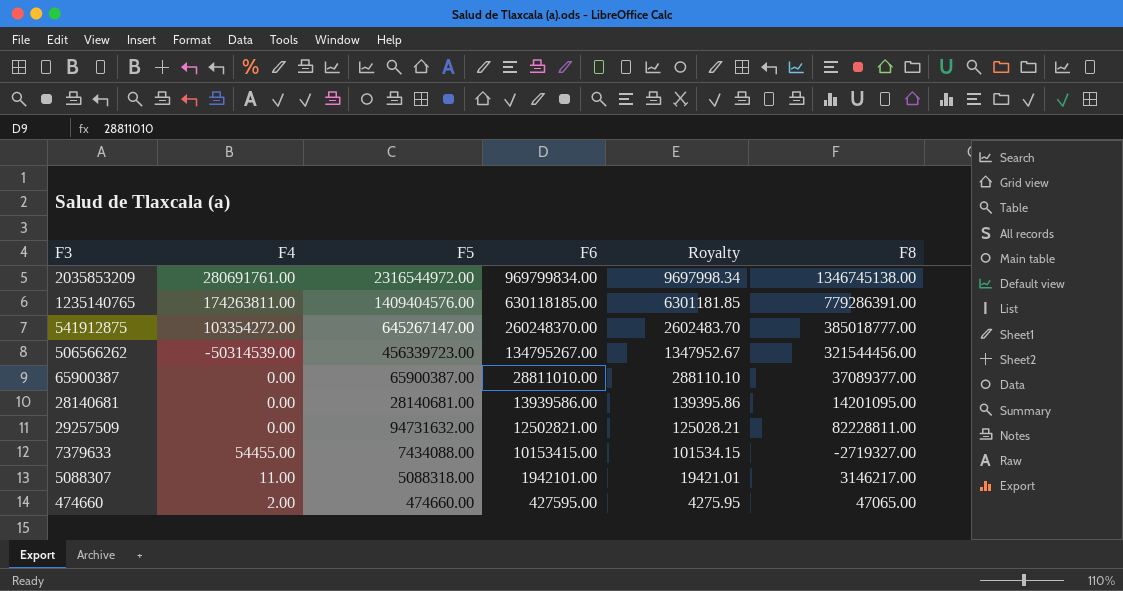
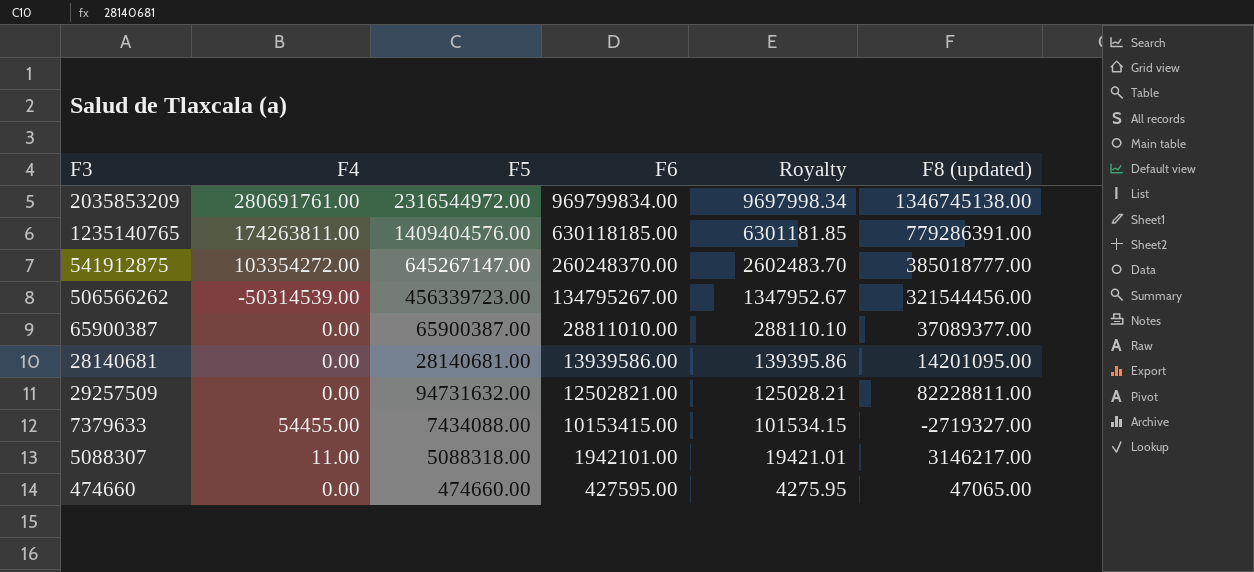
column name: F8 -> F8 (updated)
474660 | F4: 2.00 -> 0.00

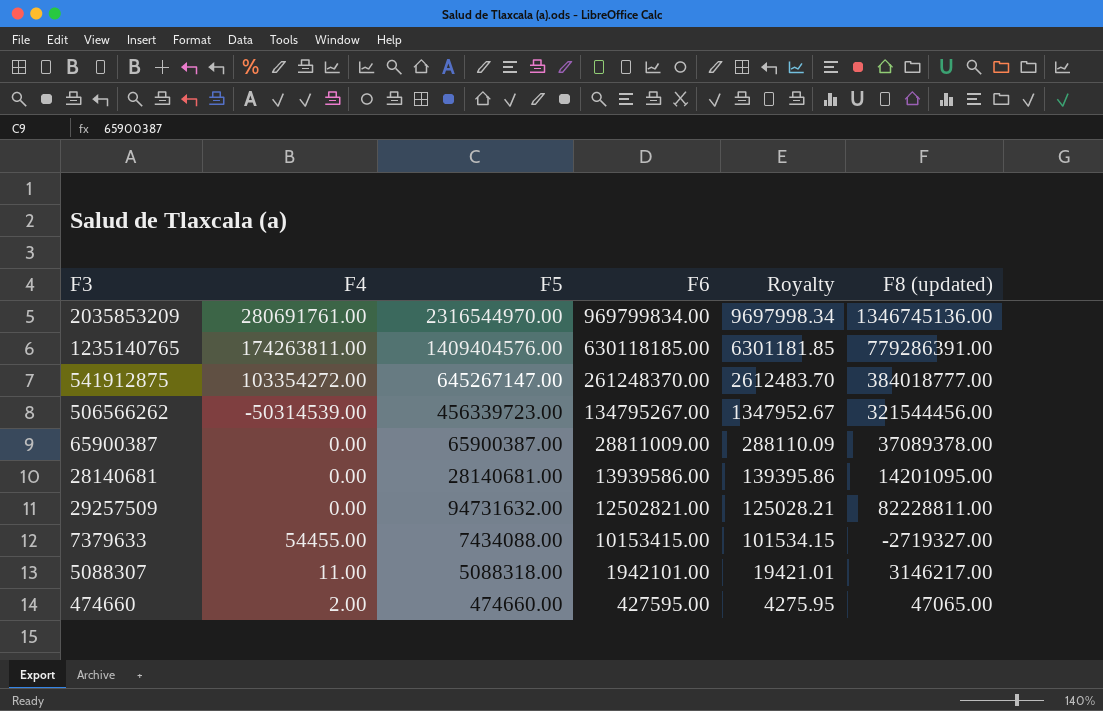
2035853209 | F5: 2316544972.00 -> 2316544970.00
2035853209 | F8 (updated): 1346745138.00 -> 1346745136.00
541912875 | F6: 260248370.00 -> 261248370.00
541912875 | Royalty: 2602483.70 -> 2612483.70
541912875 | F8 (updated): 385018777.00 -> 384018777.00
65900387 | F6: 28811010.00 -> 28811009.00
65900387 | Royalty: 288110.10 -> 288110.09
65900387 | F8 (updated): 37089377.00 -> 37089378.00
474660 | F4: 0.00 -> 2.00

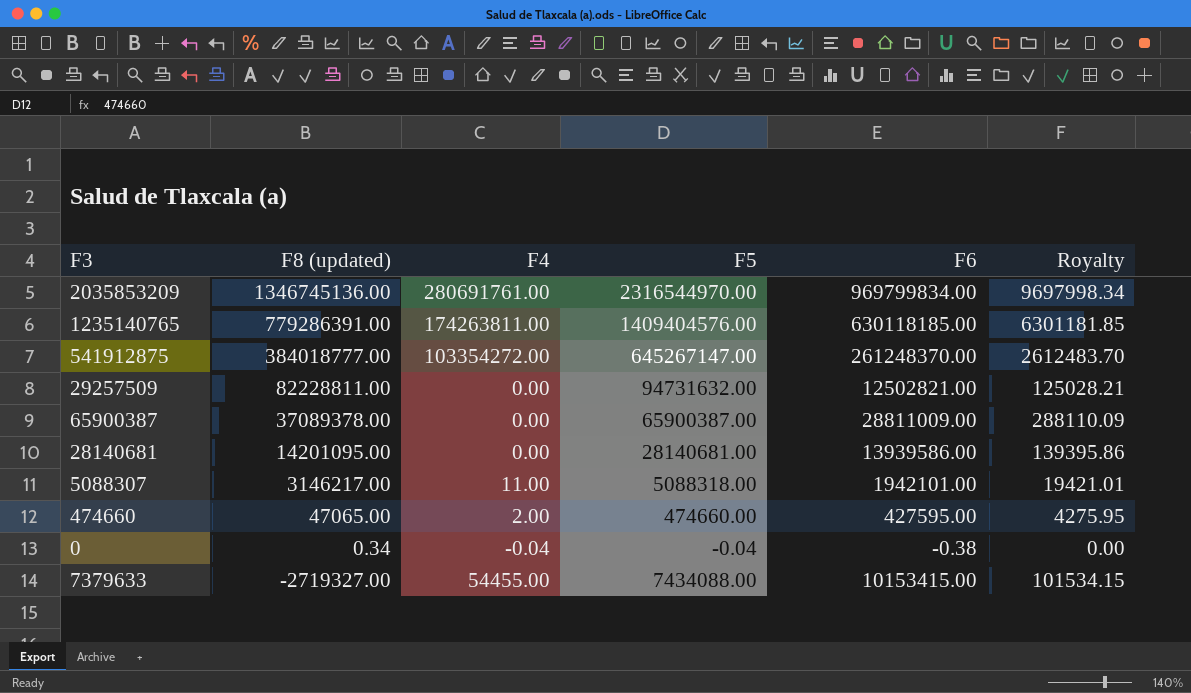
row order: F6 descending -> F8 (updated) descending
column F8 (updated) | position: 6 -> 2
row 506566262: -50314539.00 | 456339723.00 | 134795267.00 | 1347952.67 | 321544456.00 -> none
row 0: none -> 0.34 | -0.04 | -0.04 | -0.38 | 0.00

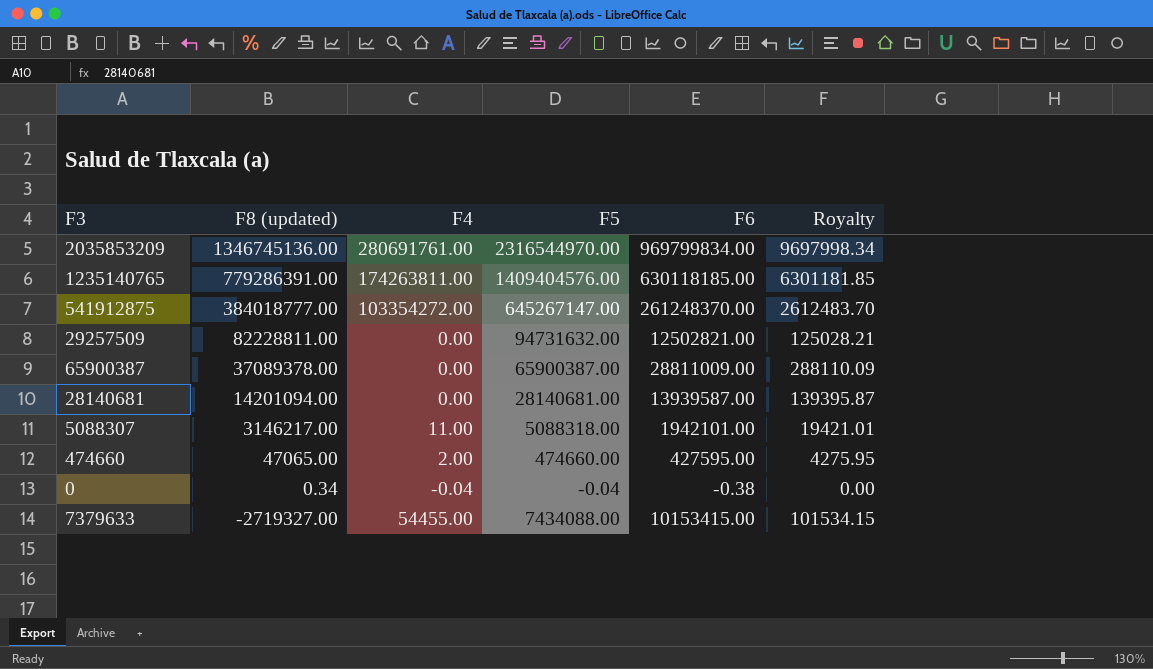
28140681 | F8 (updated): 14201095.00 -> 14201094.00
28140681 | F6: 13939586.00 -> 13939587.00
28140681 | Royalty: 139395.86 -> 139395.87

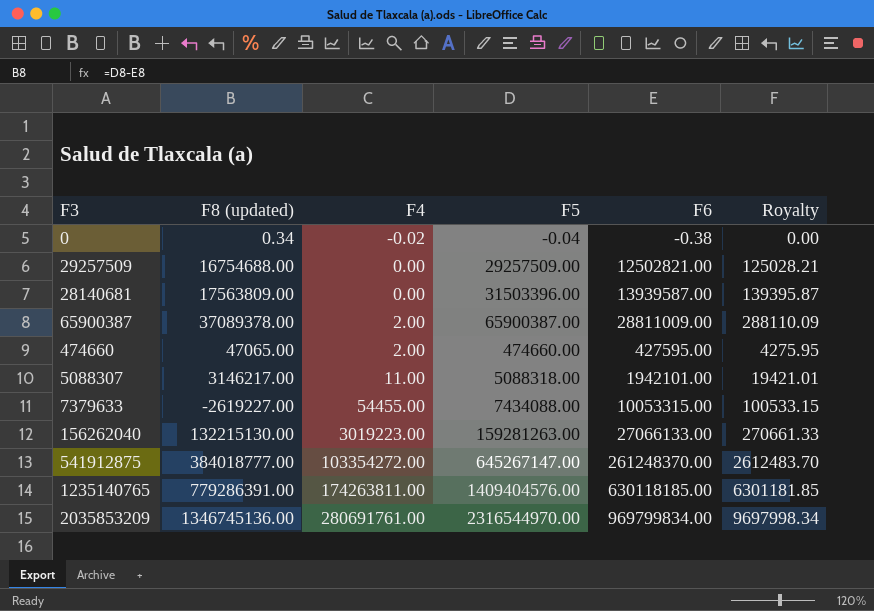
row order: F8 (updated) descending -> F4 ascending
0 | F4: -0.04 -> -0.02
29257509 | F8 (updated): 82228811.00 -> 16754688.00
29257509 | F5: 94731632.00 -> 29257509.00
28140681 | F8 (updated): 14201094.00 -> 17563809.00
28140681 | F5: 28140681.00 -> 31503396.00
65900387 | F4: 0.00 -> 2.00
7379633 | F8 (updated): -2719327.00 -> -2619227.00
7379633 | F6: 10153415.00 -> 10053315.00
7379633 | Royalty: 101534.15 -> 100533.15
row 156262040: none -> 132215130.00 | 3019223.00 | 159281263.00 | 27066133.00 | 270661.33

